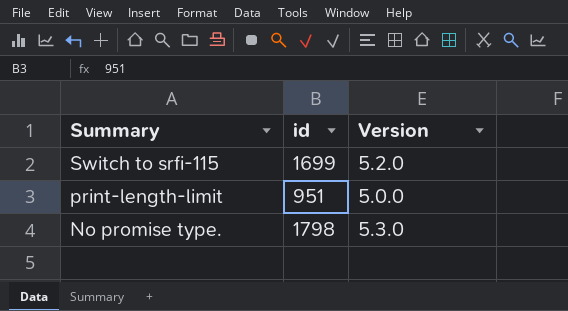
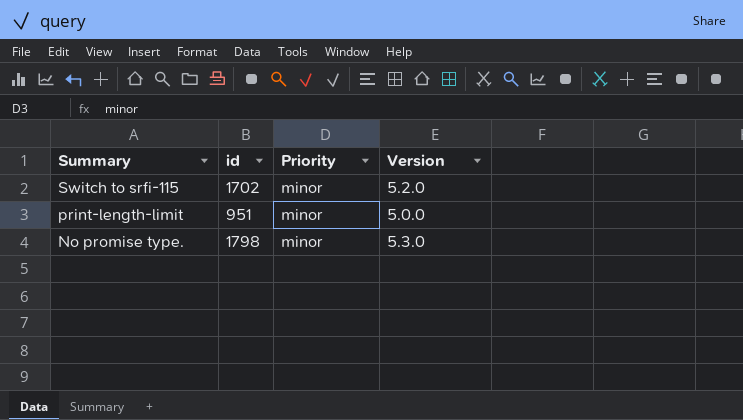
column Priority | position: none -> 3
Switch to srfi-115 | id: 1699 -> 1702

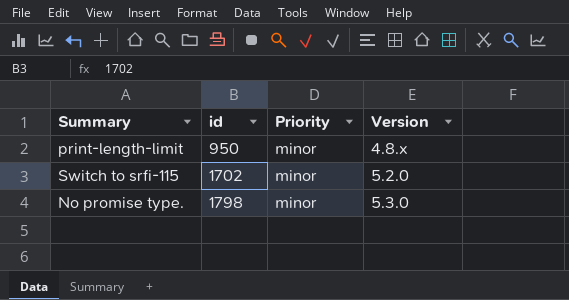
row order: Summary descending -> id ascending
print-length-limit | id: 951 -> 950
print-length-limit | Version: 5.0.0 -> 4.8.x

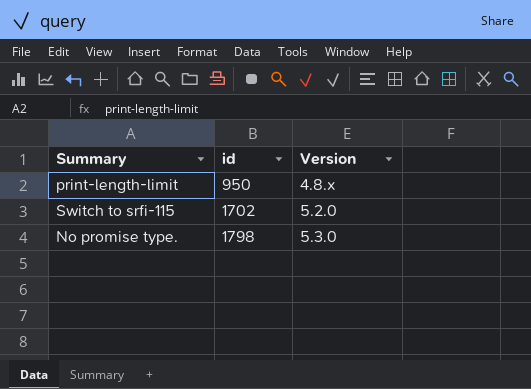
column Priority | position: 3 -> none

